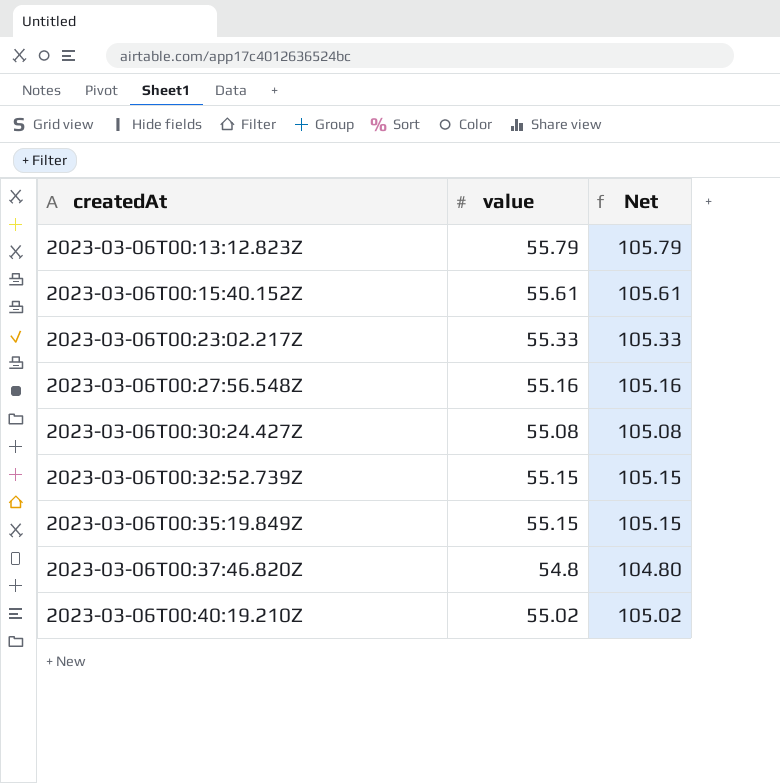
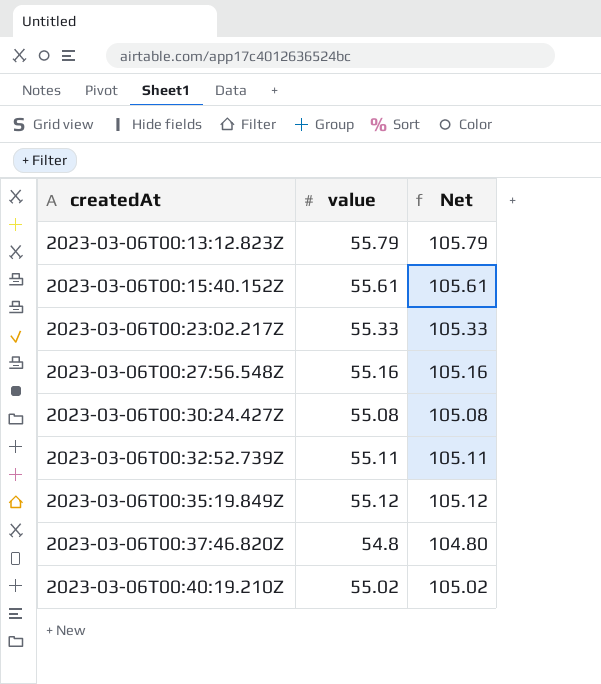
2023-03-06T00:32:52.739Z | value: 55.15 -> 55.11
2023-03-06T00:32:52.739Z | Net: 105.15 -> 105.11
2023-03-06T00:35:19.849Z | value: 55.15 -> 55.12
2023-03-06T00:35:19.849Z | Net: 105.15 -> 105.12

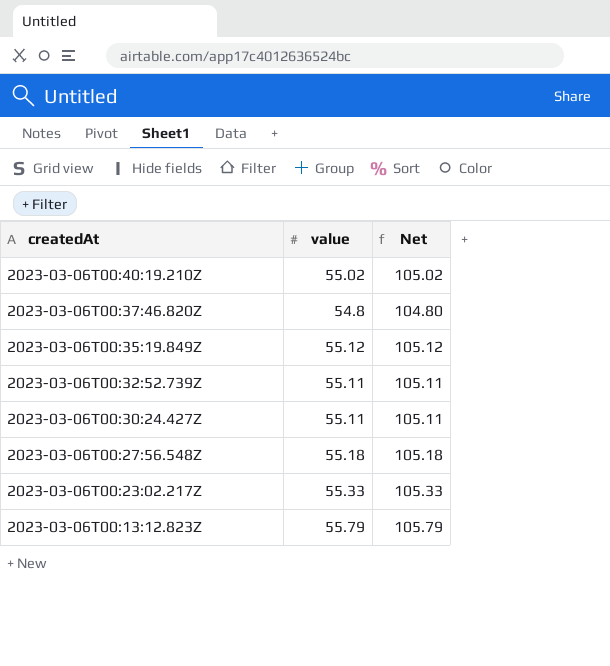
row order: createdAt ascending -> createdAt descending
row 2023-03-06T00:15:40.152Z: 55.61 | 105.61 -> none
2023-03-06T00:30:24.427Z | value: 55.08 -> 55.11
2023-03-06T00:30:24.427Z | Net: 105.08 -> 105.11
2023-03-06T00:27:56.548Z | value: 55.16 -> 55.18
2023-03-06T00:27:56.548Z | Net: 105.16 -> 105.18

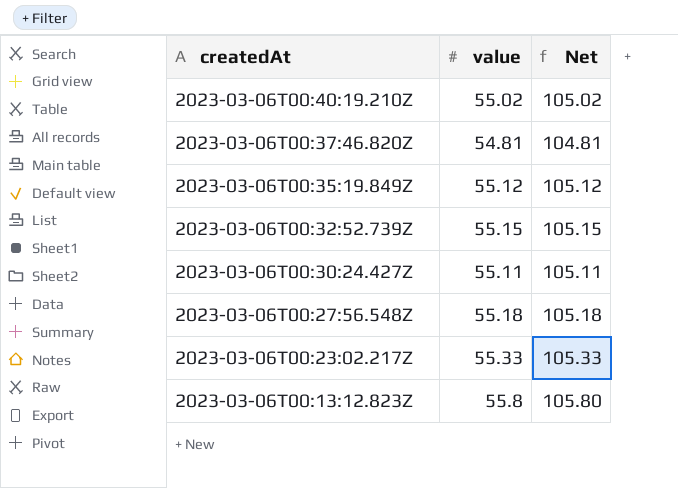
2023-03-06T00:37:46.820Z | value: 54.8 -> 54.81
2023-03-06T00:37:46.820Z | Net: 104.80 -> 104.81
2023-03-06T00:32:52.739Z | value: 55.11 -> 55.15
2023-03-06T00:32:52.739Z | Net: 105.11 -> 105.15
2023-03-06T00:13:12.823Z | value: 55.79 -> 55.8
2023-03-06T00:13:12.823Z | Net: 105.79 -> 105.80

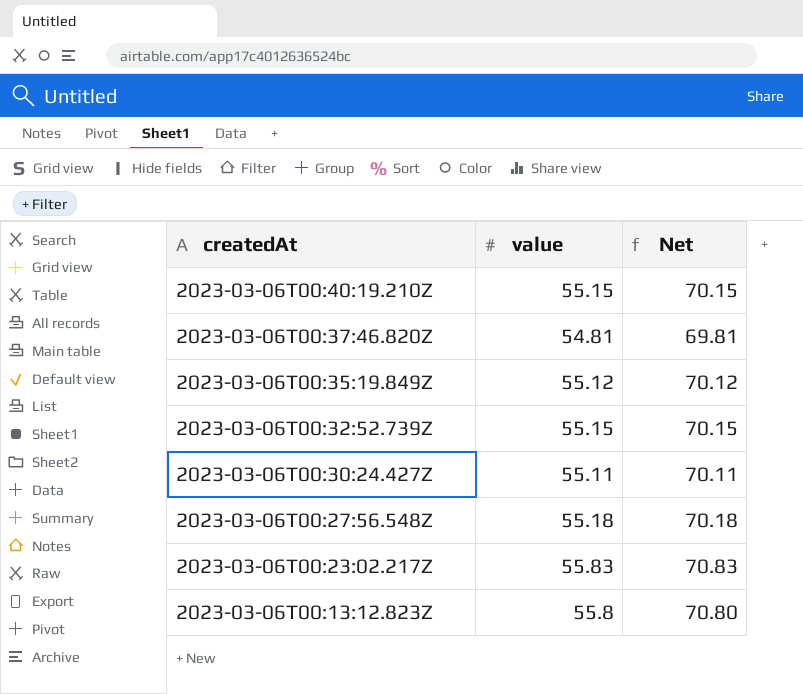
column Net | formula: [value] + 50 -> [value] + 15
2023-03-06T00:40:19.210Z | value: 55.02 -> 55.15
2023-03-06T00:23:02.217Z | value: 55.33 -> 55.83

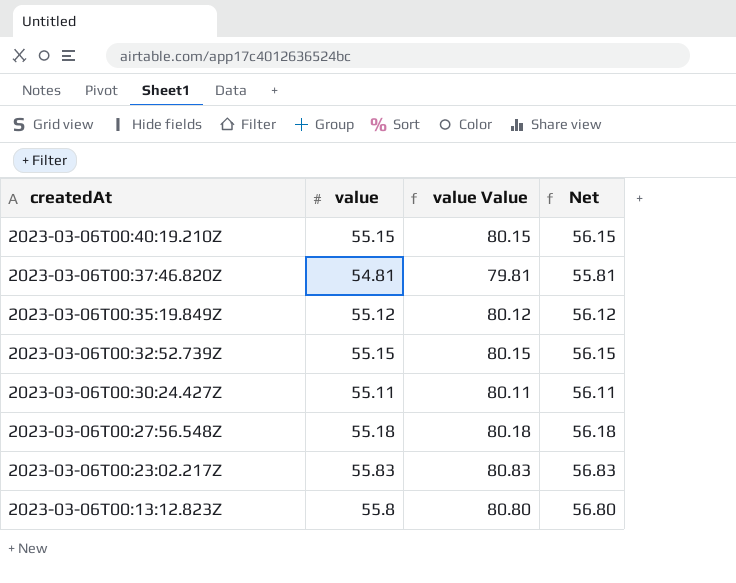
column value Value | formula: none -> [value] + 25
column Net | formula: [value] + 15 -> [value] + 1

